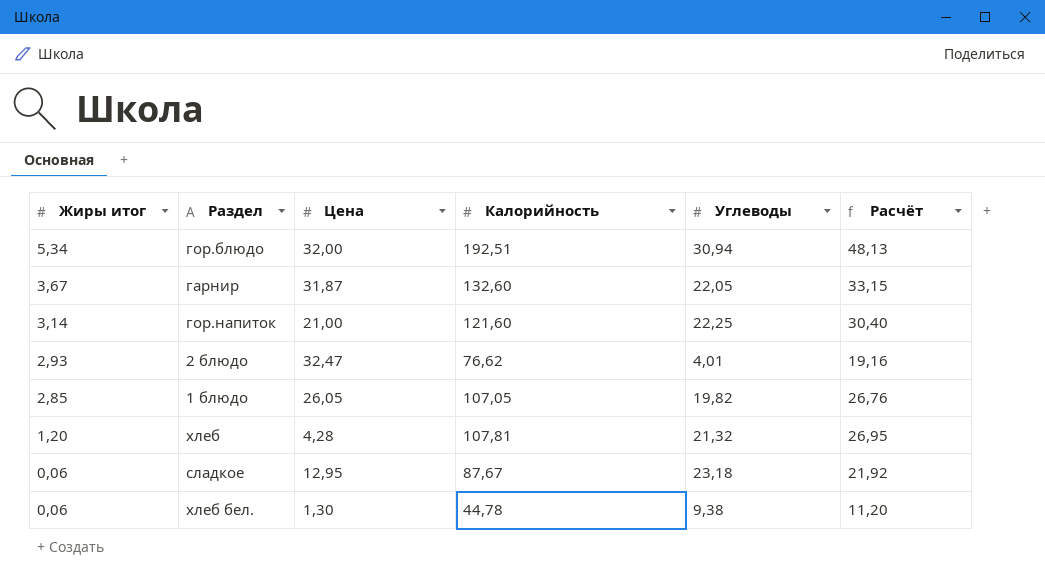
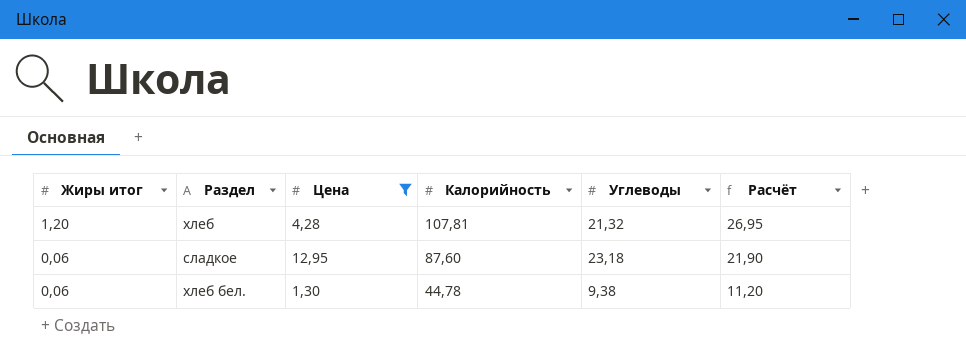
filter: none -> Цена <= 12,95
сладкое | Калорийность: 87,67 -> 87,60
сладкое | Расчёт: 21,92 -> 21,90

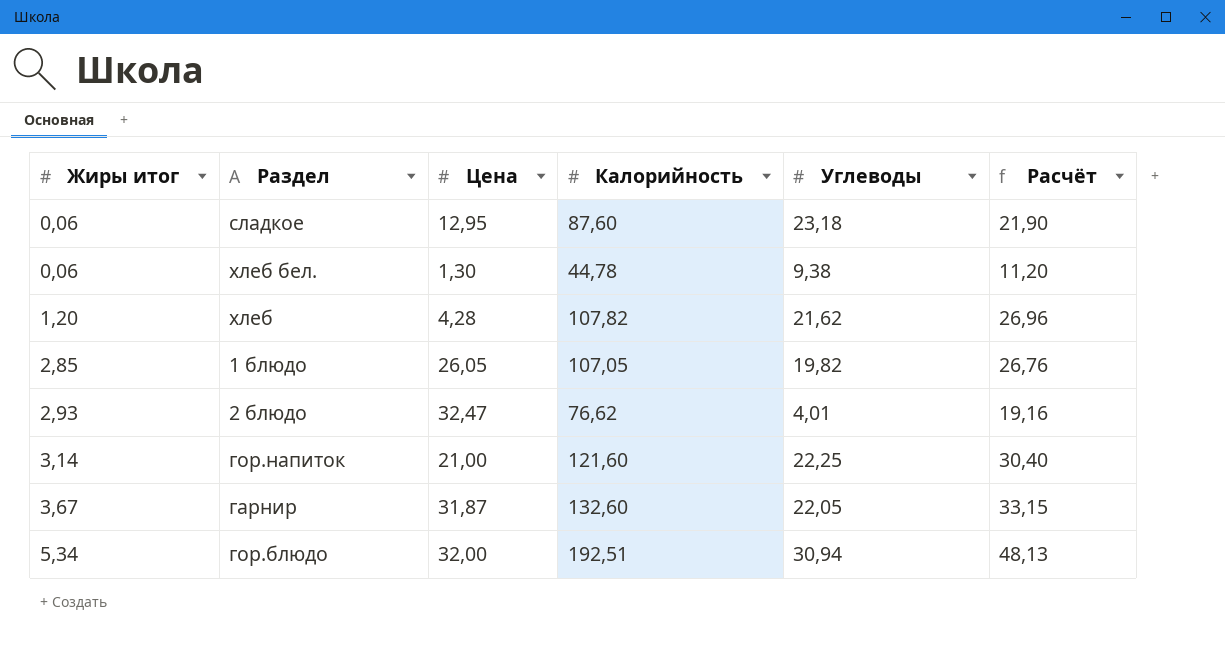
filter: Цена <= 12,95 -> none
row order: Жиры итог descending -> Жиры итог ascending
хлеб | Калорийность: 107,81 -> 107,82
хлеб | Углеводы: 21,32 -> 21,62
хлеб | Расчёт: 26,95 -> 26,96

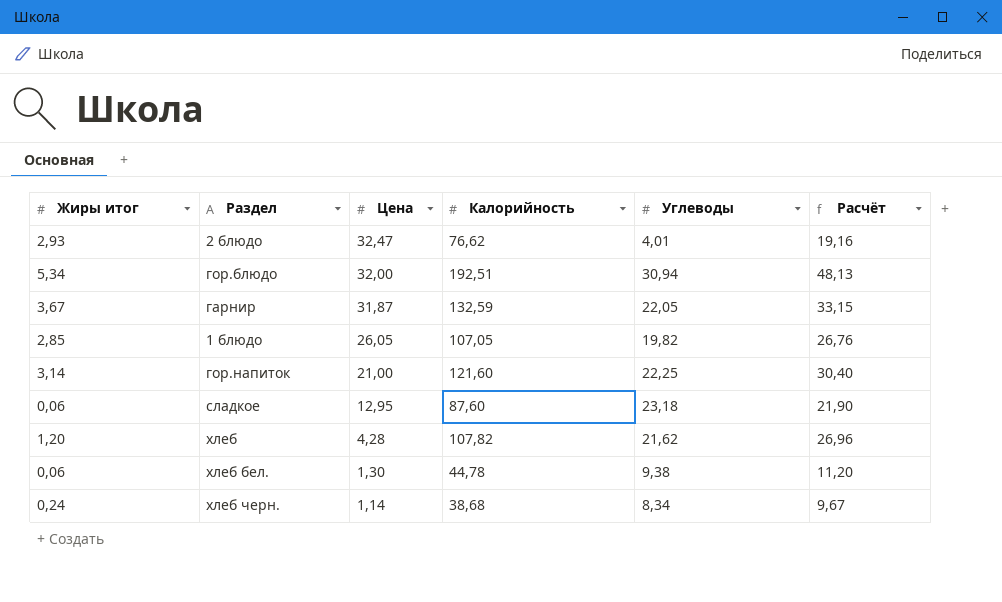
row order: Жиры итог ascending -> Цена descending
гарнир | Калорийность: 132,60 -> 132,59
row хлеб черн.: none -> 0,24 | 1,14 | 38,68 | 8,34 | 9,67

